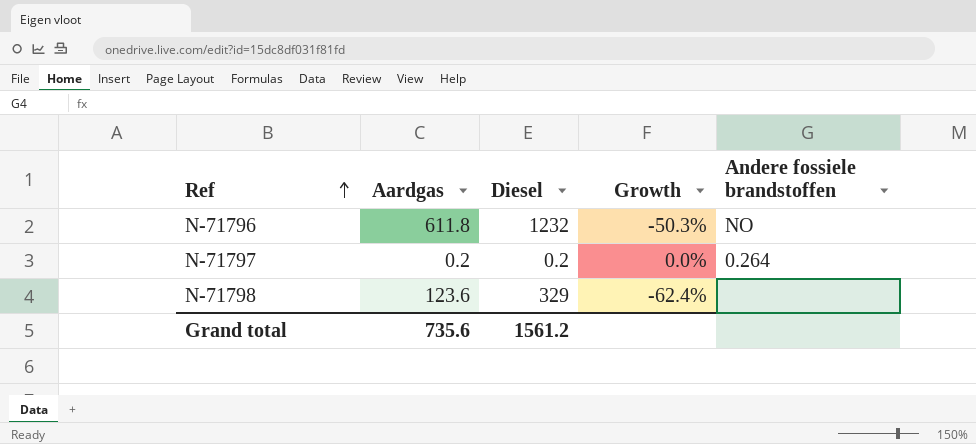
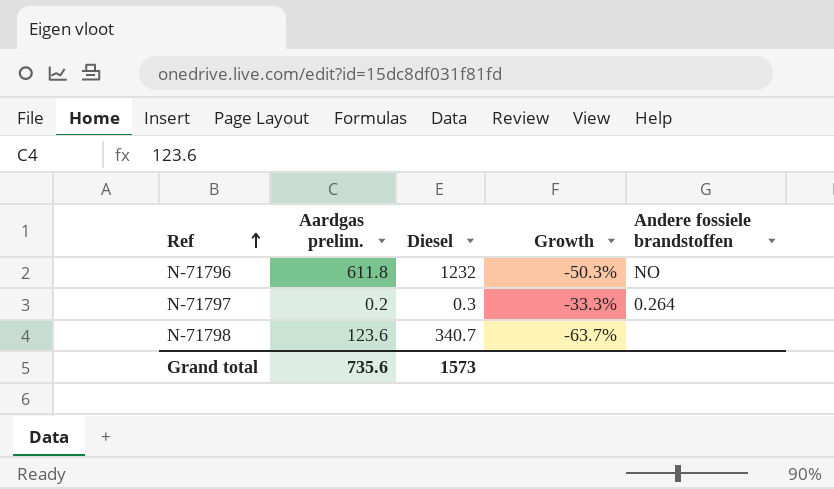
column name: Aardgas -> Aardgas prelim.
N-71797 | Diesel: 0.2 -> 0.3
N-71797 | Growth: 0.0% -> -33.3%
N-71798 | Diesel: 329 -> 340.7
N-71798 | Growth: -62.4% -> -63.7%
Grand total | Diesel: 1561.2 -> 1573

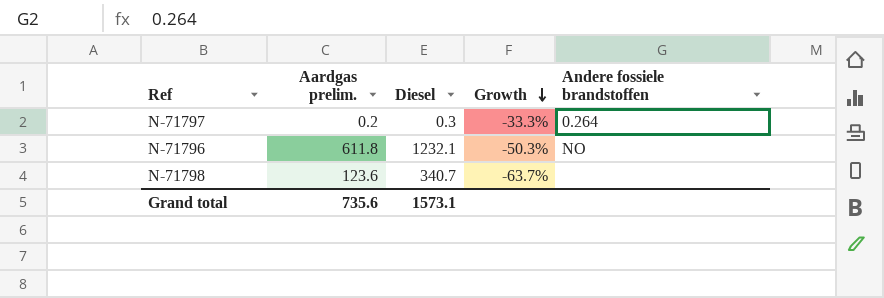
row order: Ref ascending -> Growth descending
N-71796 | Diesel: 1232 -> 1232.1
Grand total | Diesel: 1573 -> 1573.1

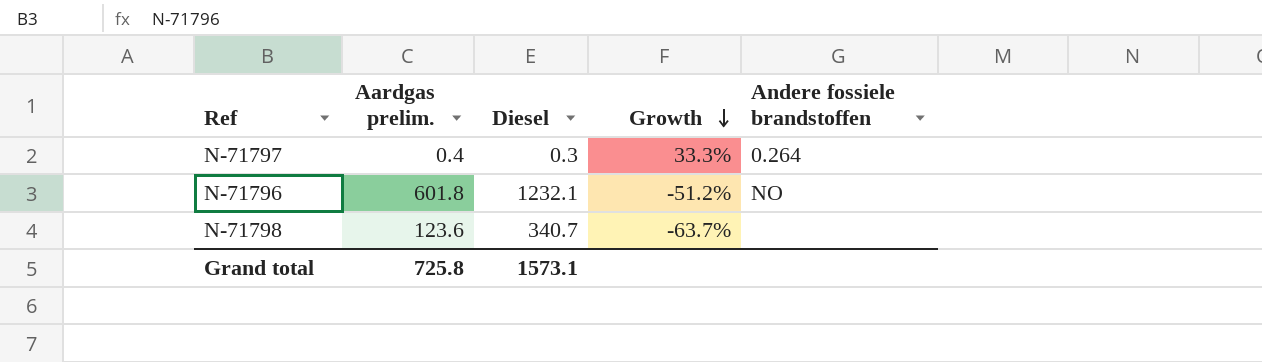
N-71797 | Aardgas prelim.: 0.2 -> 0.4
N-71797 | Growth: -33.3% -> 33.3%
N-71796 | Aardgas prelim.: 611.8 -> 601.8
N-71796 | Growth: -50.3% -> -51.2%
Grand total | Aardgas prelim.: 735.6 -> 725.8

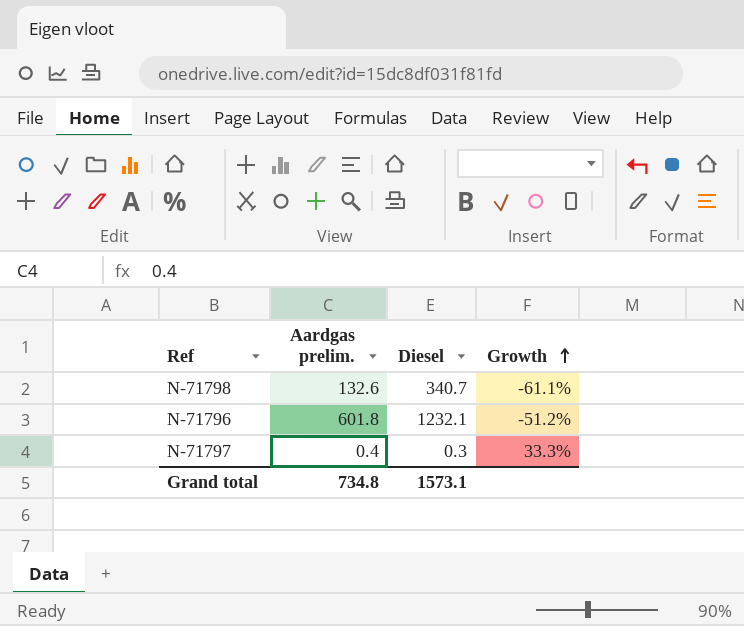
row order: Growth descending -> Growth ascending
column Andere fossiele brandstoffen | position: 5 -> none
N-71798 | Aardgas prelim.: 123.6 -> 132.6
N-71798 | Growth: -63.7% -> -61.1%
Grand total | Aardgas prelim.: 725.8 -> 734.8

